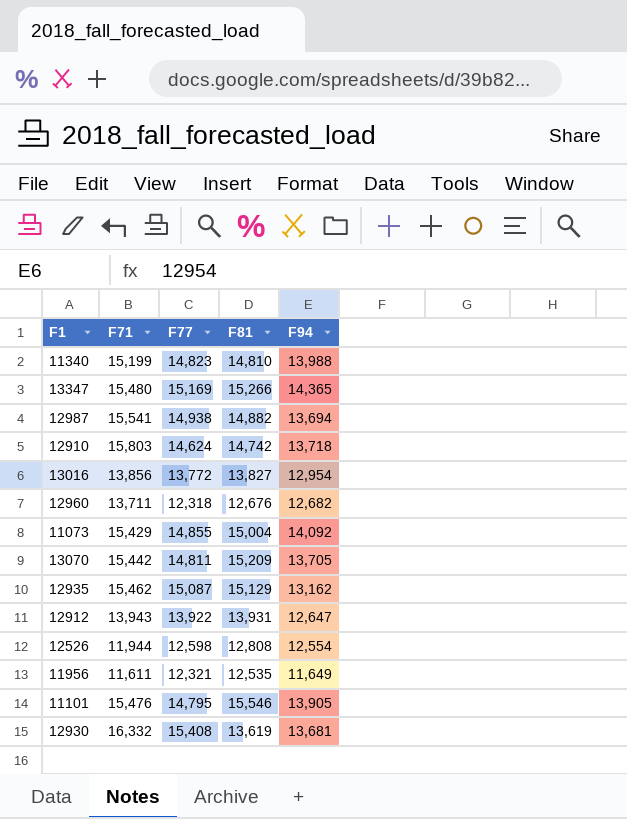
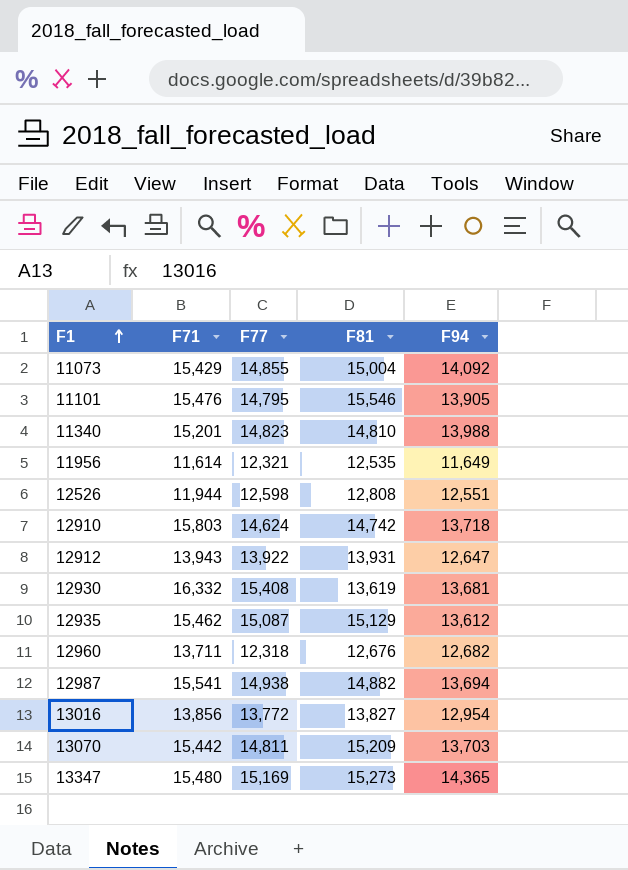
row order: none -> F1 ascending
11340 | F71: 15,199 -> 15,201
11956 | F71: 11,611 -> 11,614
12526 | F94: 12,554 -> 12,551
12935 | F94: 13,162 -> 13,612
13070 | F94: 13,705 -> 13,703
13347 | F81: 15,266 -> 15,273

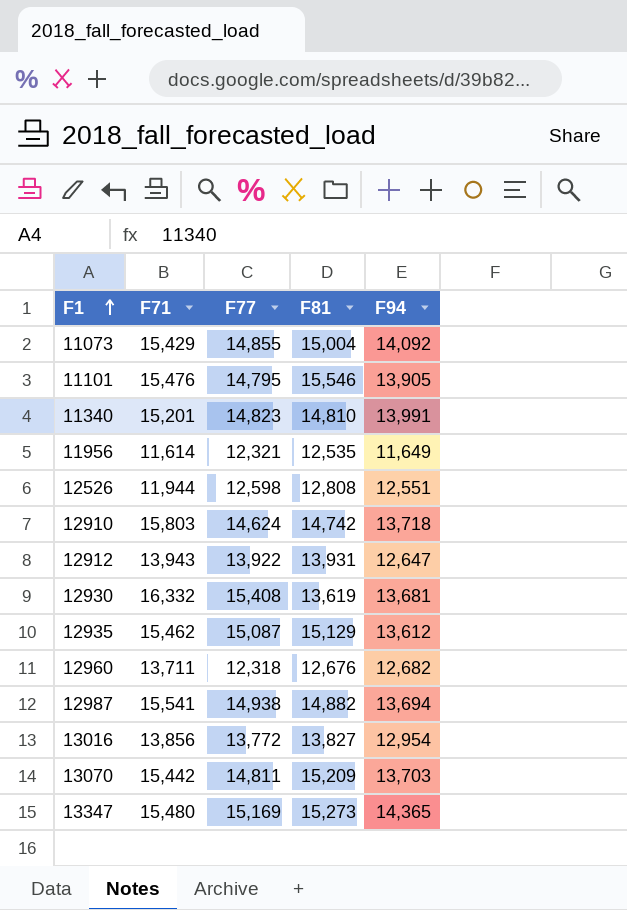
11340 | F94: 13,988 -> 13,991

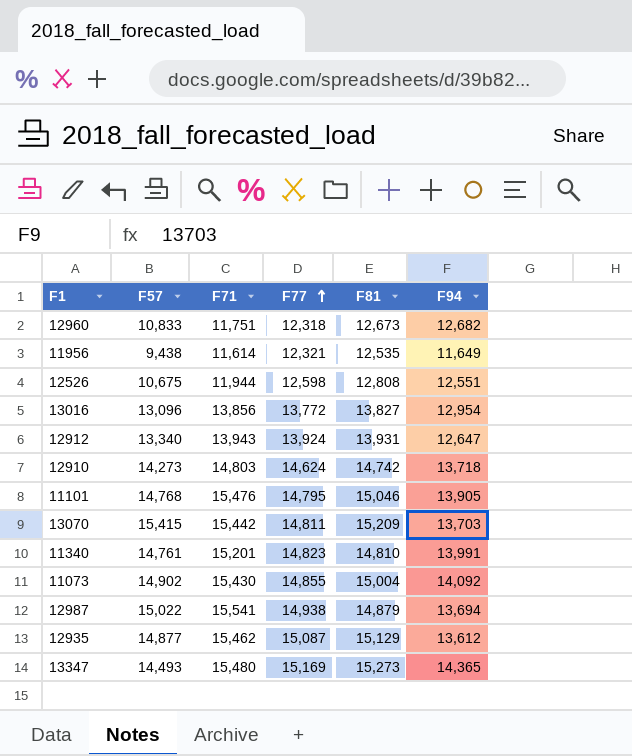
row order: F1 ascending -> F77 ascending
column F57 | position: none -> 2
row 12930: 16,332 | 15,408 | 13,619 | 13,681 -> none
12960 | F71: 13,711 -> 11,751
12960 | F81: 12,676 -> 12,673
12912 | F77: 13,922 -> 13,924
12910 | F71: 15,803 -> 14,803
11101 | F81: 15,546 -> 15,046
11073 | F71: 15,429 -> 15,430
12987 | F81: 14,882 -> 14,879

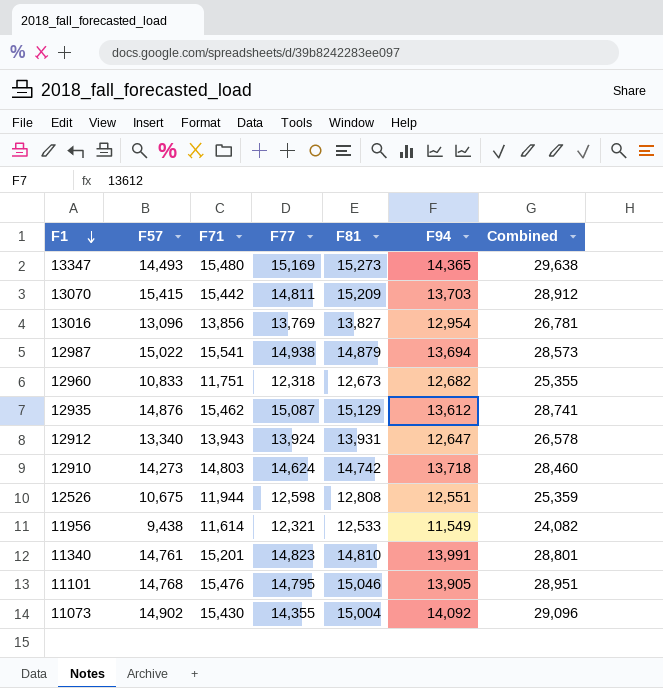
row order: F77 ascending -> F1 descending
column Combined | formula: none -> [F81] + [F94]
13016 | F77: 13,772 -> 13,769
12935 | F57: 14,877 -> 14,876
11956 | F81: 12,535 -> 12,533
11956 | F94: 11,649 -> 11,549
11073 | F77: 14,855 -> 14,355

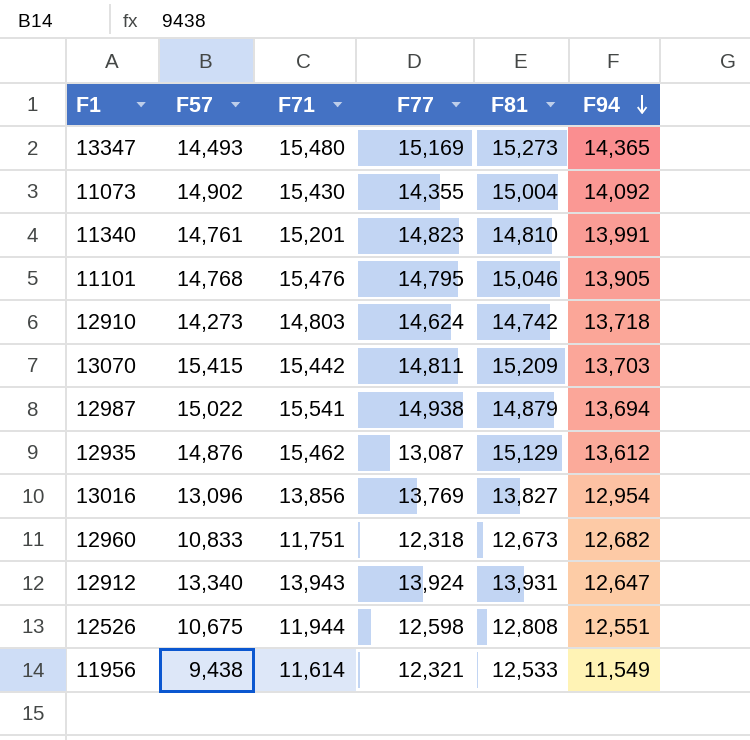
row order: F1 descending -> F94 descending
column Combined | formula: [F81] + [F94] -> none
12935 | F77: 15,087 -> 13,087

